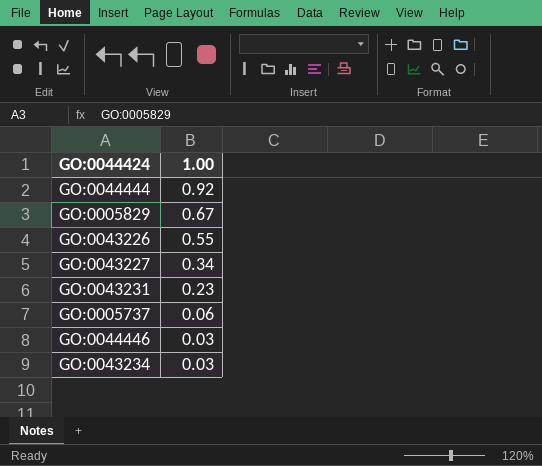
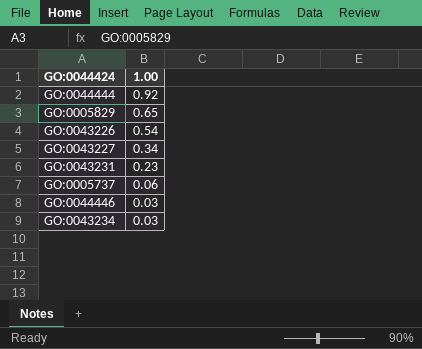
GO:0005829 | 1.00: 0.67 -> 0.65
GO:0043226 | 1.00: 0.55 -> 0.54

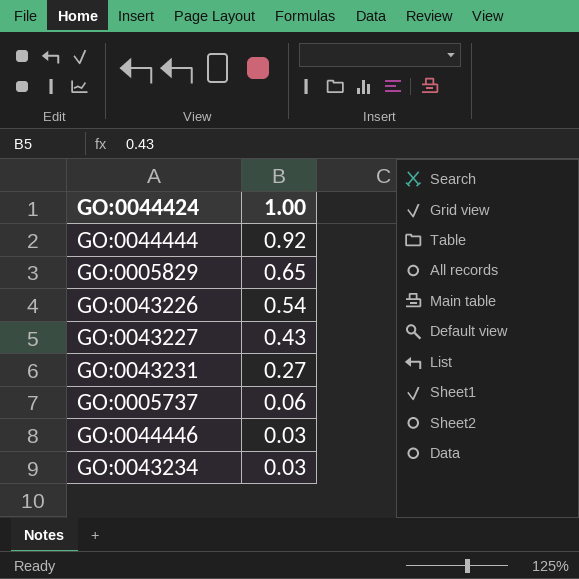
GO:0043227 | 1.00: 0.34 -> 0.43
GO:0043231 | 1.00: 0.23 -> 0.27

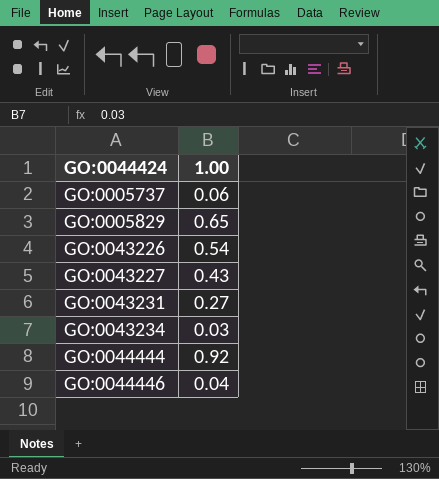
row order: 1.00 descending -> GO:0044424 ascending
GO:0044446 | 1.00: 0.03 -> 0.04

